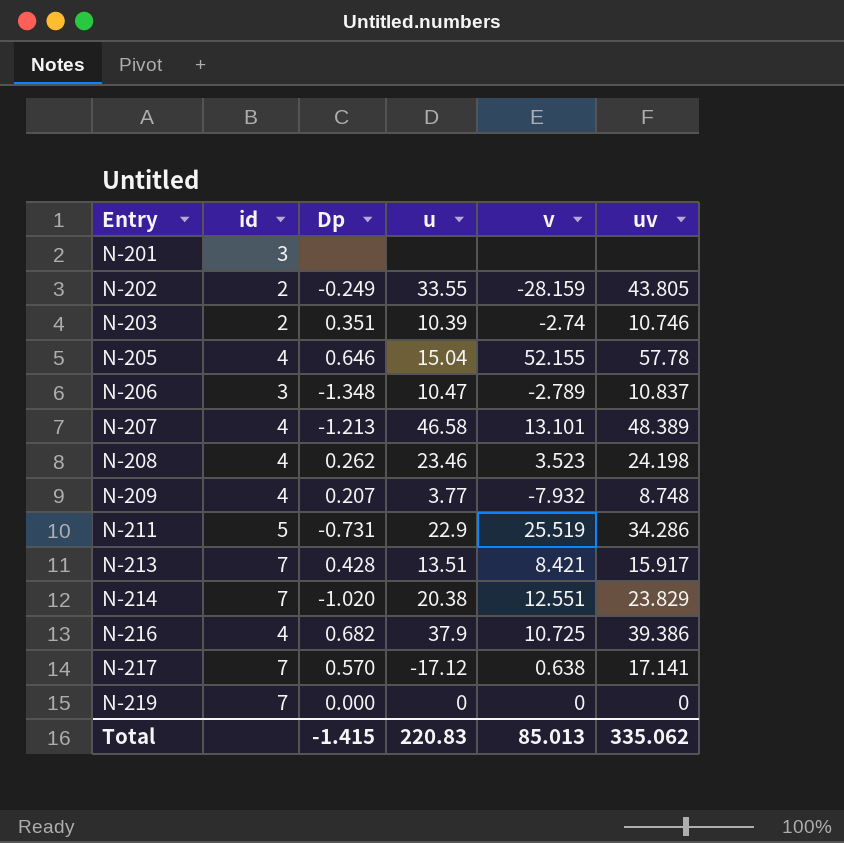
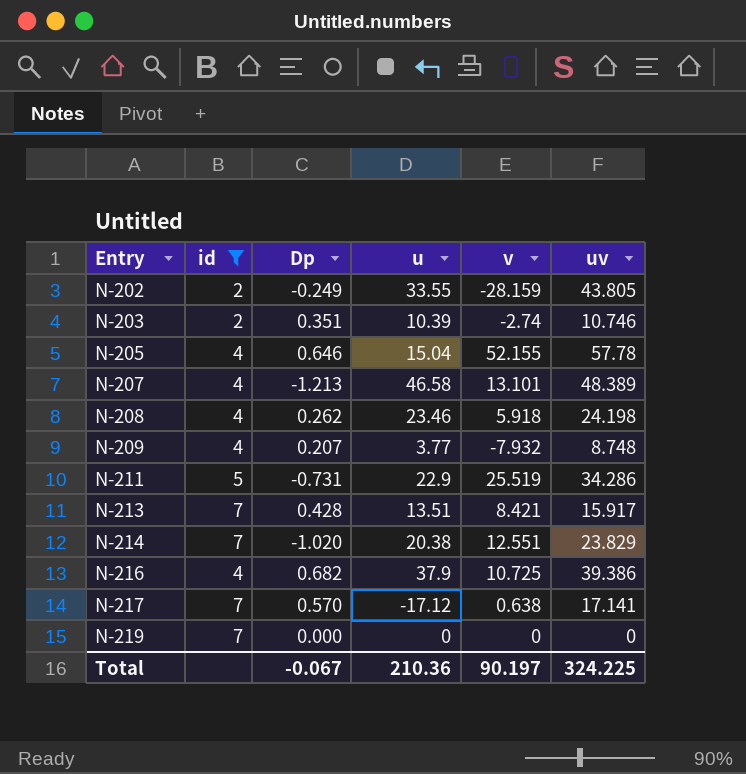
filter: none -> id != 3
N-208 | v: 3.523 -> 5.918
Total | Dp: -1.415 -> -0.067
Total | u: 220.83 -> 210.36
Total | v: 85.013 -> 90.197
Total | uv: 335.062 -> 324.225

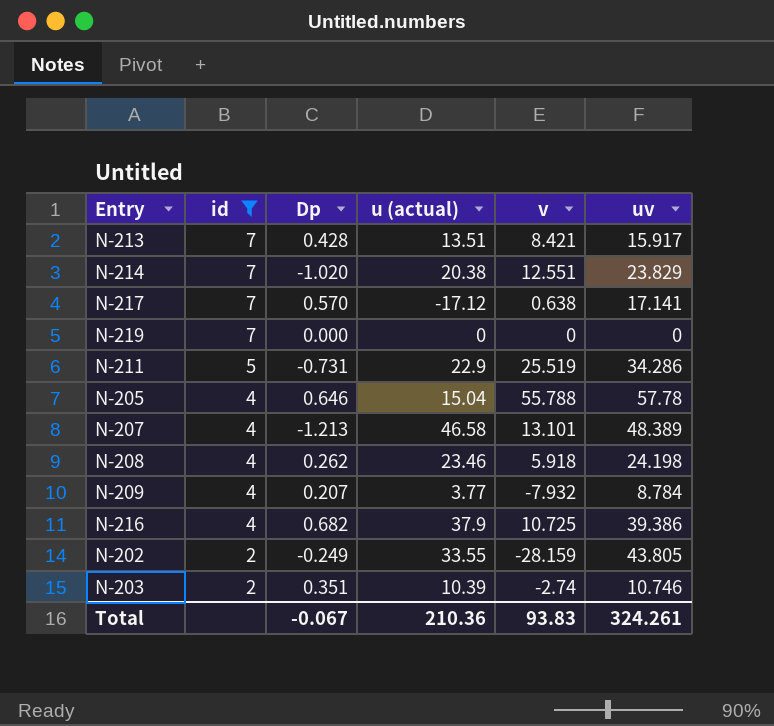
row order: Entry ascending -> id descending
column name: u -> u (actual)
N-205 | v: 52.155 -> 55.788
N-209 | uv: 8.748 -> 8.784
Total | v: 90.197 -> 93.83
Total | uv: 324.225 -> 324.261

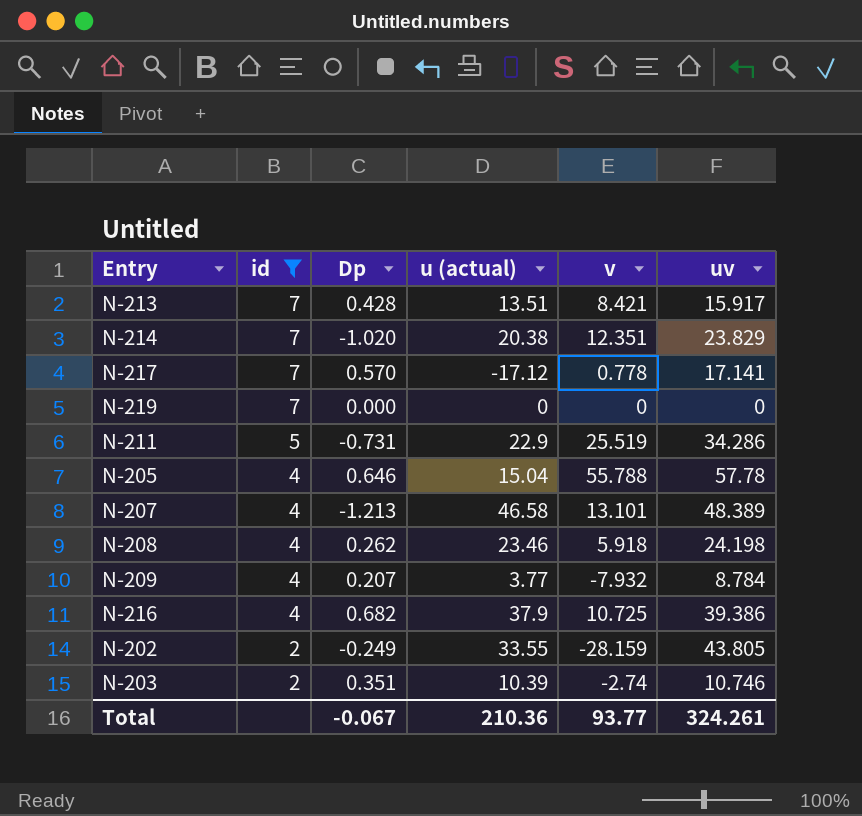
N-214 | v: 12.551 -> 12.351
N-217 | v: 0.638 -> 0.778
Total | v: 93.83 -> 93.77

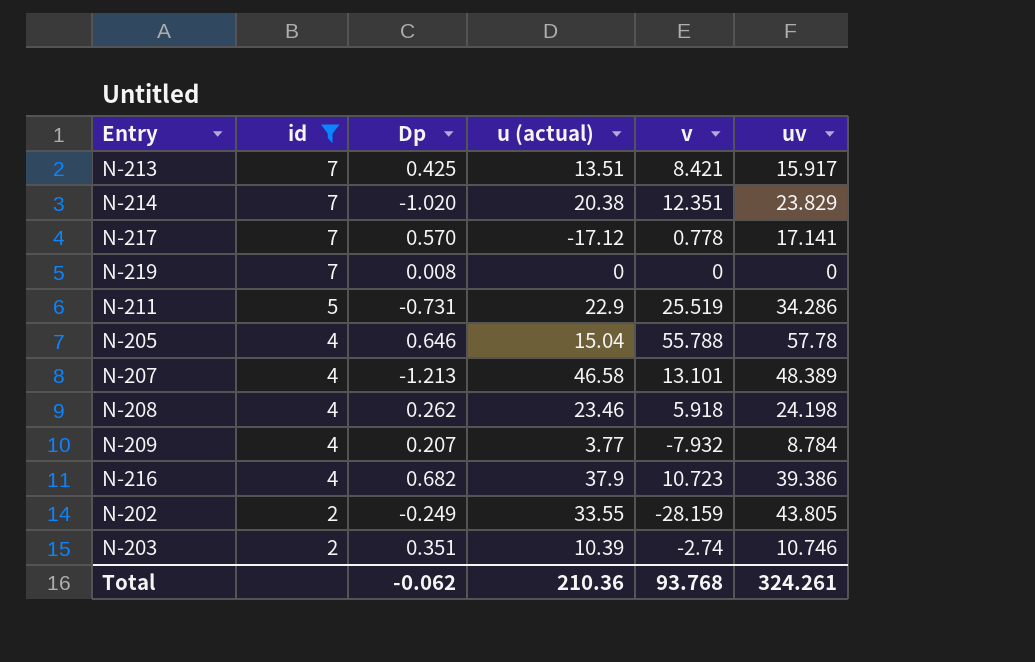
N-213 | Dp: 0.428 -> 0.425
N-219 | Dp: 0.000 -> 0.008
N-216 | v: 10.725 -> 10.723
Total | Dp: -0.067 -> -0.062
Total | v: 93.77 -> 93.768

